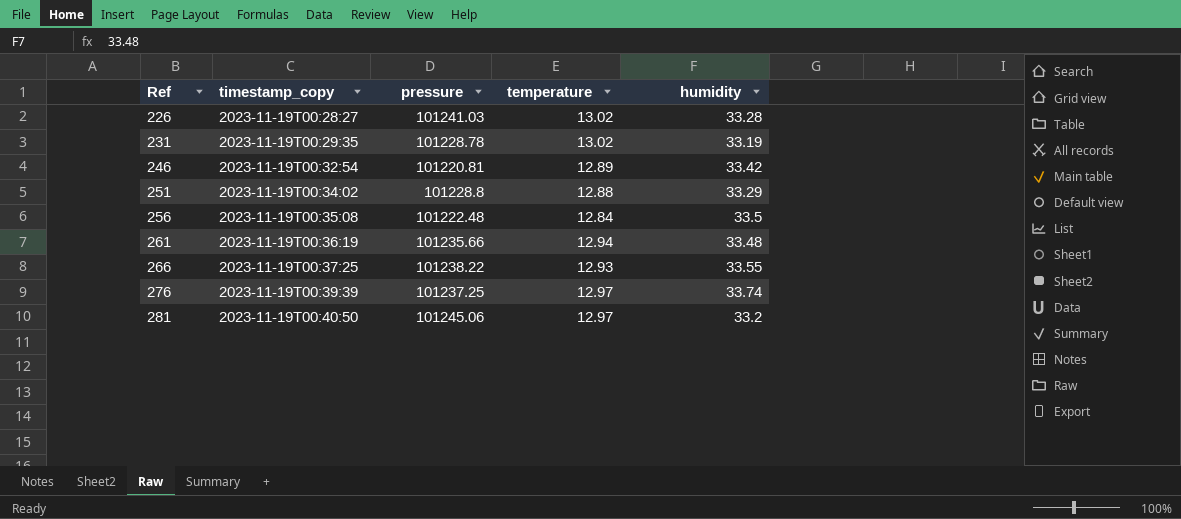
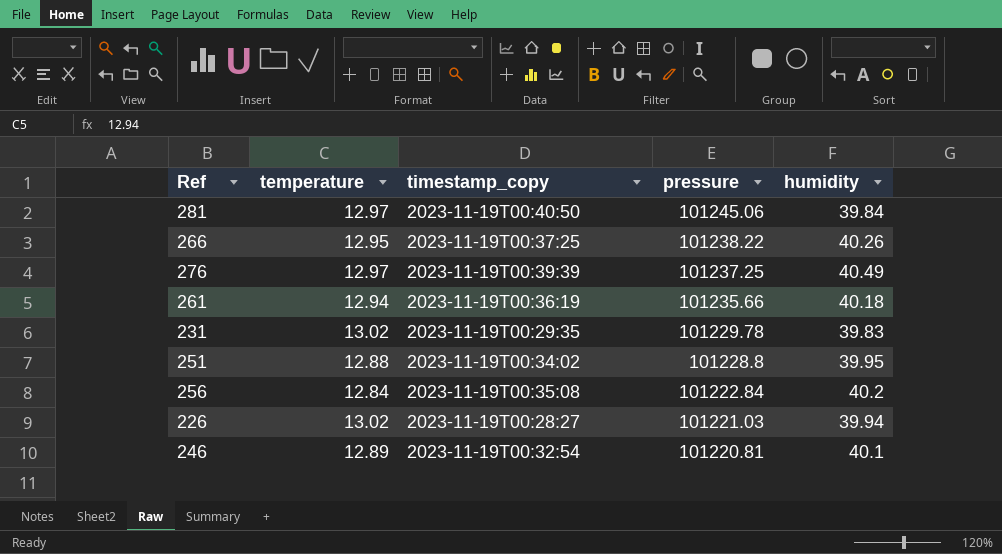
row order: Ref ascending -> pressure descending
column temperature | position: 4 -> 2
281 | humidity: 33.2 -> 39.84
266 | temperature: 12.93 -> 12.95
266 | humidity: 33.55 -> 40.26
276 | humidity: 33.74 -> 40.49
261 | humidity: 33.48 -> 40.18
231 | pressure: 101228.78 -> 101229.78
231 | humidity: 33.19 -> 39.83
251 | humidity: 33.29 -> 39.95
256 | pressure: 101222.48 -> 101222.84
256 | humidity: 33.5 -> 40.2
226 | pressure: 101241.03 -> 101221.03
226 | humidity: 33.28 -> 39.94
246 | humidity: 33.42 -> 40.1

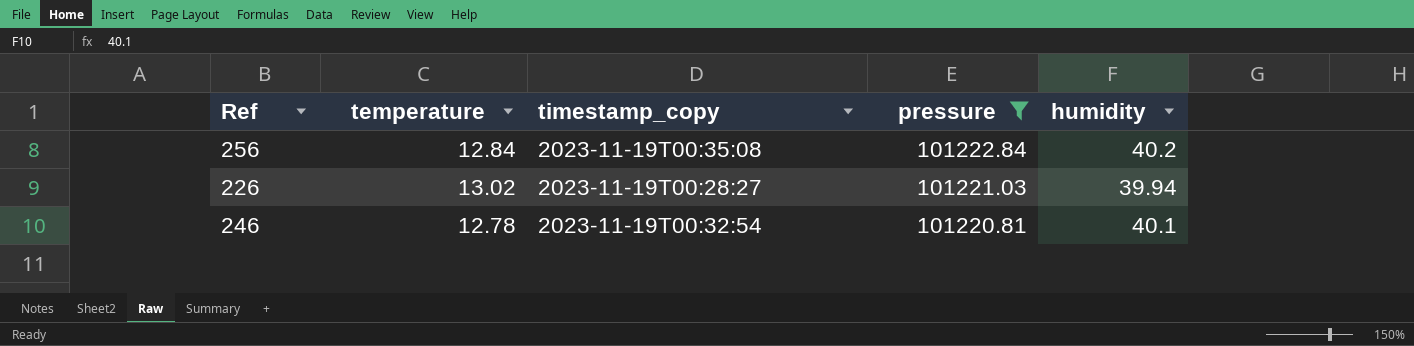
filter: none -> pressure <= 101222.84
246 | temperature: 12.89 -> 12.78

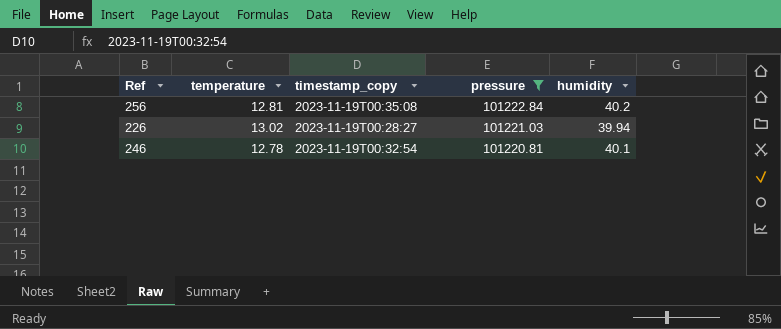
256 | temperature: 12.84 -> 12.81

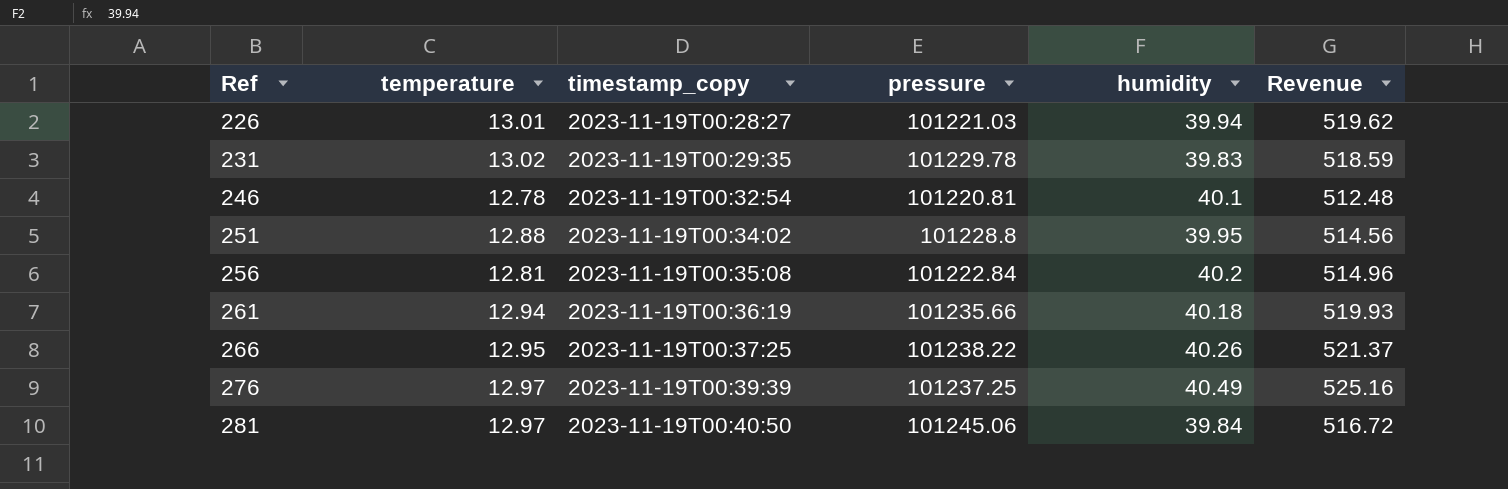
filter: pressure <= 101222.84 -> none
row order: pressure descending -> Ref ascending
column Revenue | formula: none -> [temperature] * [humidity]
226 | temperature: 13.02 -> 13.01

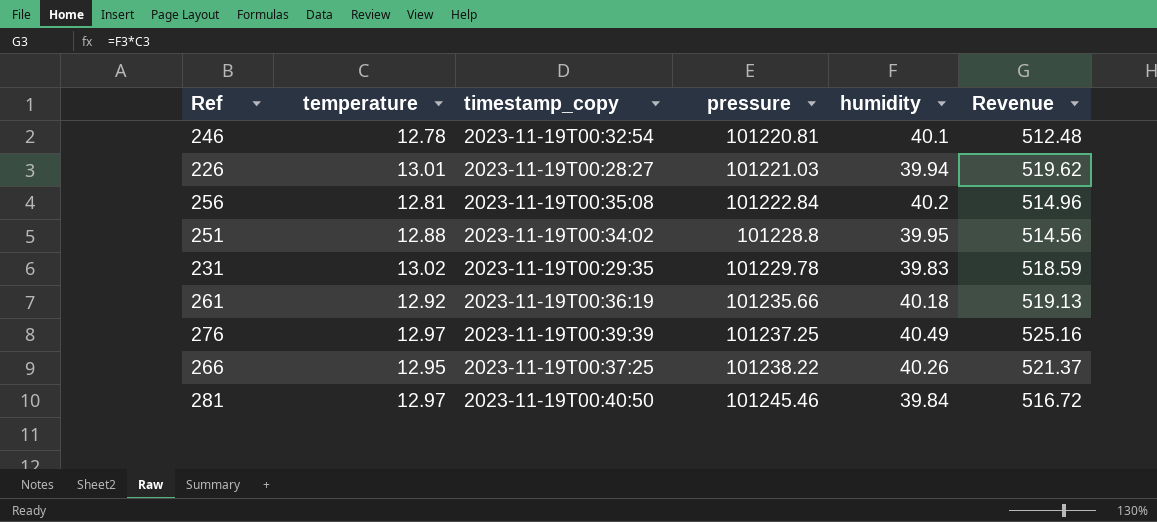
row order: Ref ascending -> pressure ascending
261 | temperature: 12.94 -> 12.92
261 | Revenue: 519.93 -> 519.13
281 | pressure: 101245.06 -> 101245.46

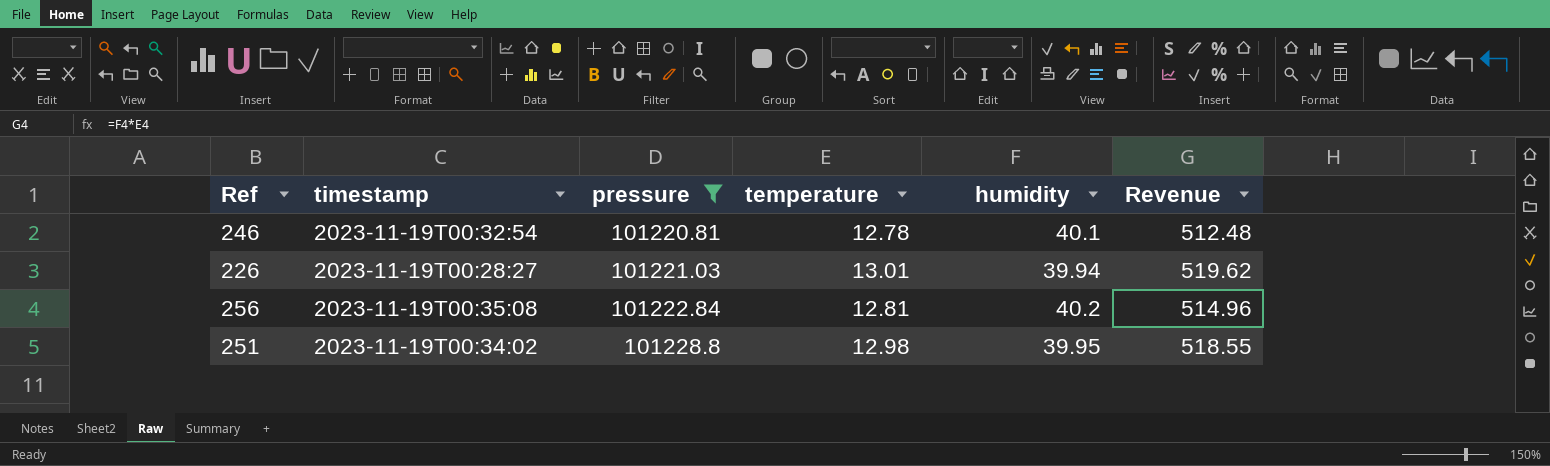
filter: none -> pressure <= 101228.8
column name: timestamp_copy -> timestamp
column temperature | position: 2 -> 4
251 | temperature: 12.88 -> 12.98
251 | Revenue: 514.56 -> 518.55

